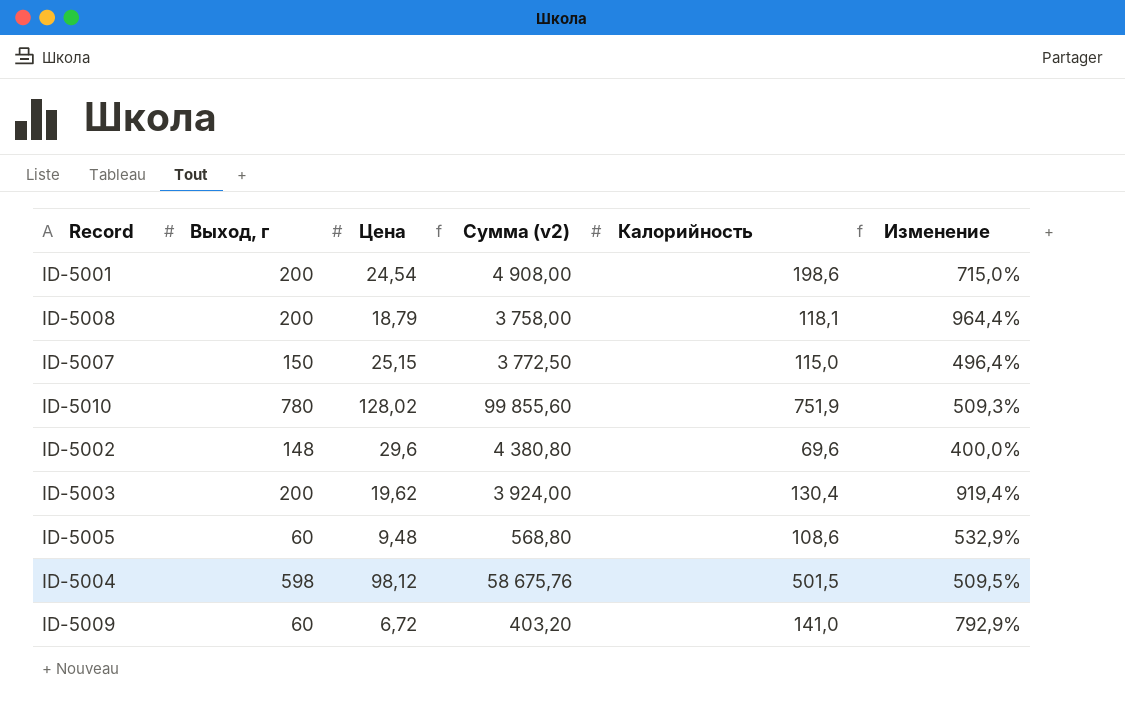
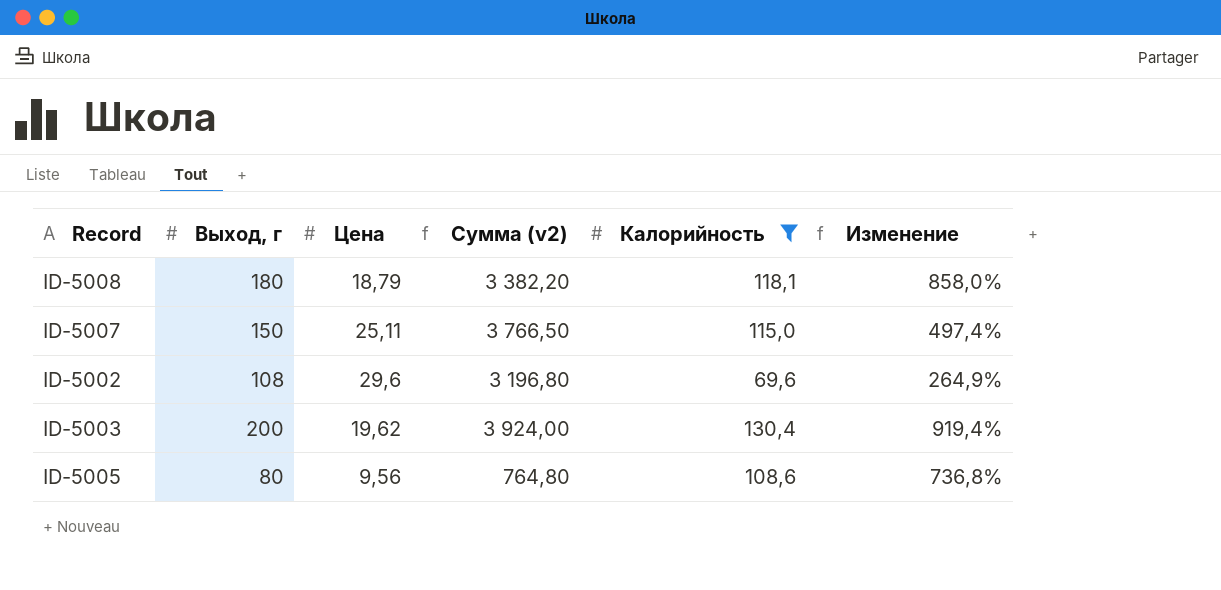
filter: none -> Калорийность <= 130,4
ID-5008 | Выход, г: 200 -> 180
ID-5008 | Сумма (v2): 3 758,00 -> 3 382,20
ID-5008 | Изменение: 964,4% -> 858,0%
ID-5007 | Цена: 25,15 -> 25,11
ID-5007 | Сумма (v2): 3 772,50 -> 3 766,50
ID-5007 | Изменение: 496,4% -> 497,4%
ID-5002 | Выход, г: 148 -> 108
ID-5002 | Сумма (v2): 4 380,80 -> 3 196,80
ID-5002 | Изменение: 400,0% -> 264,9%
ID-5005 | Выход, г: 60 -> 80
ID-5005 | Цена: 9,48 -> 9,56
ID-5005 | Сумма (v2): 568,80 -> 764,80
ID-5005 | Изменение: 532,9% -> 736,8%

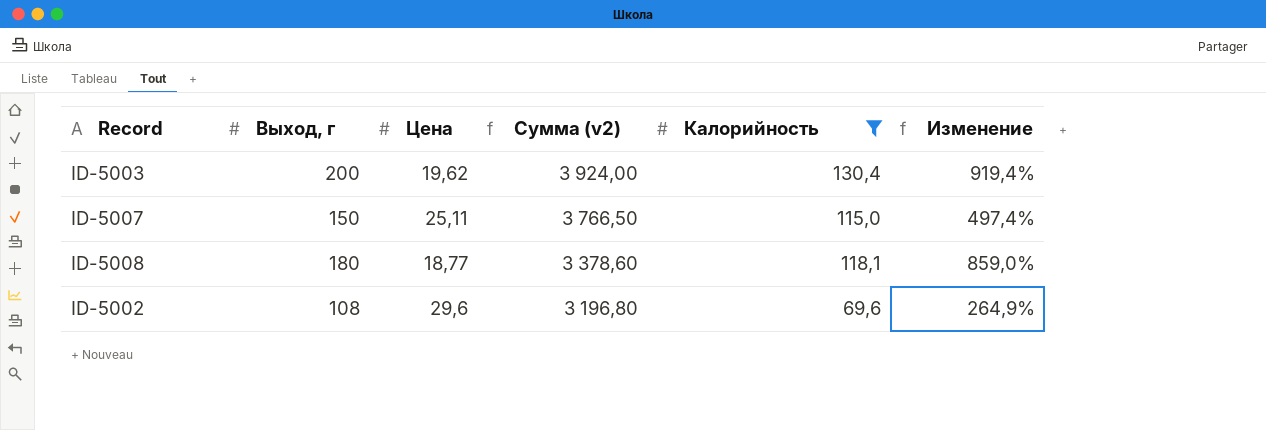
row order: none -> Сумма (v2) descending
row ID-5005: 80 | 9,56 | 764,80 | 108,6 | 736,8% -> none
ID-5008 | Цена: 18,79 -> 18,77
ID-5008 | Сумма (v2): 3 382,20 -> 3 378,60
ID-5008 | Изменение: 858,0% -> 859,0%

